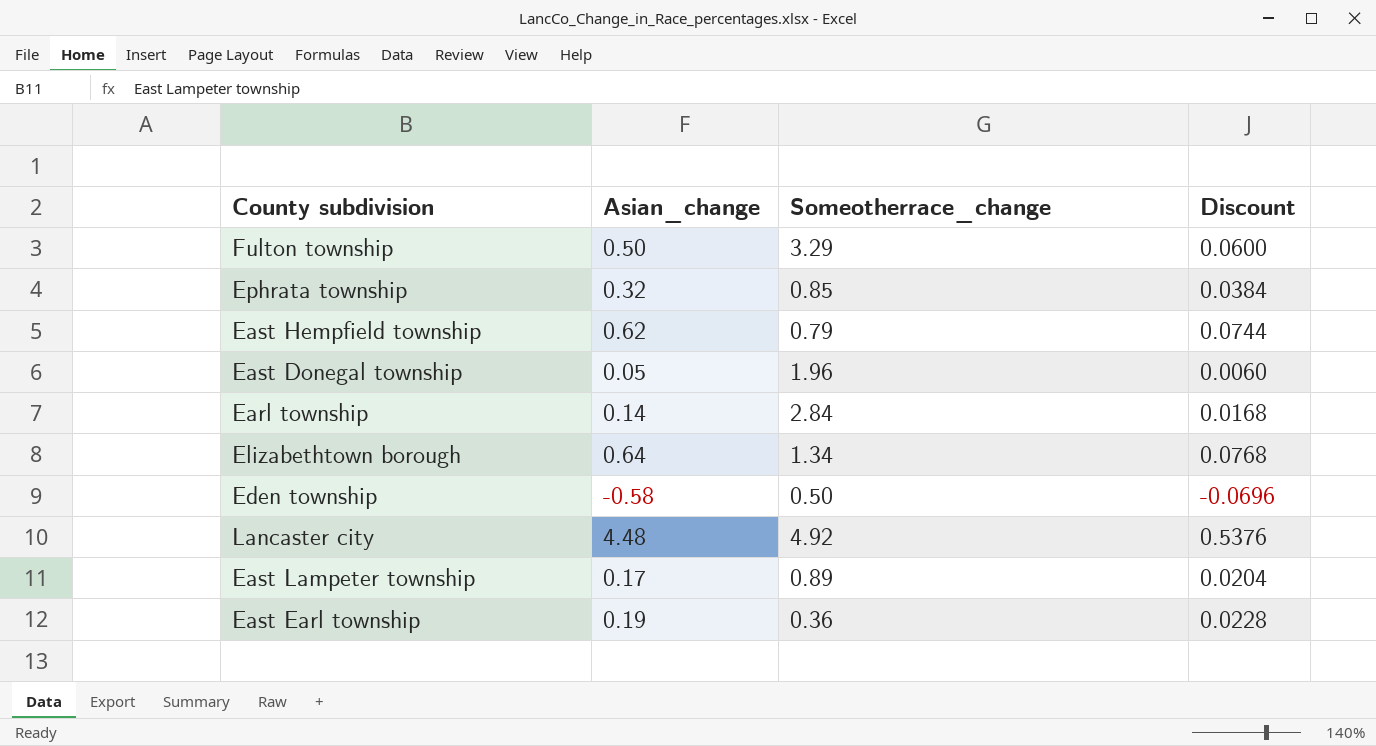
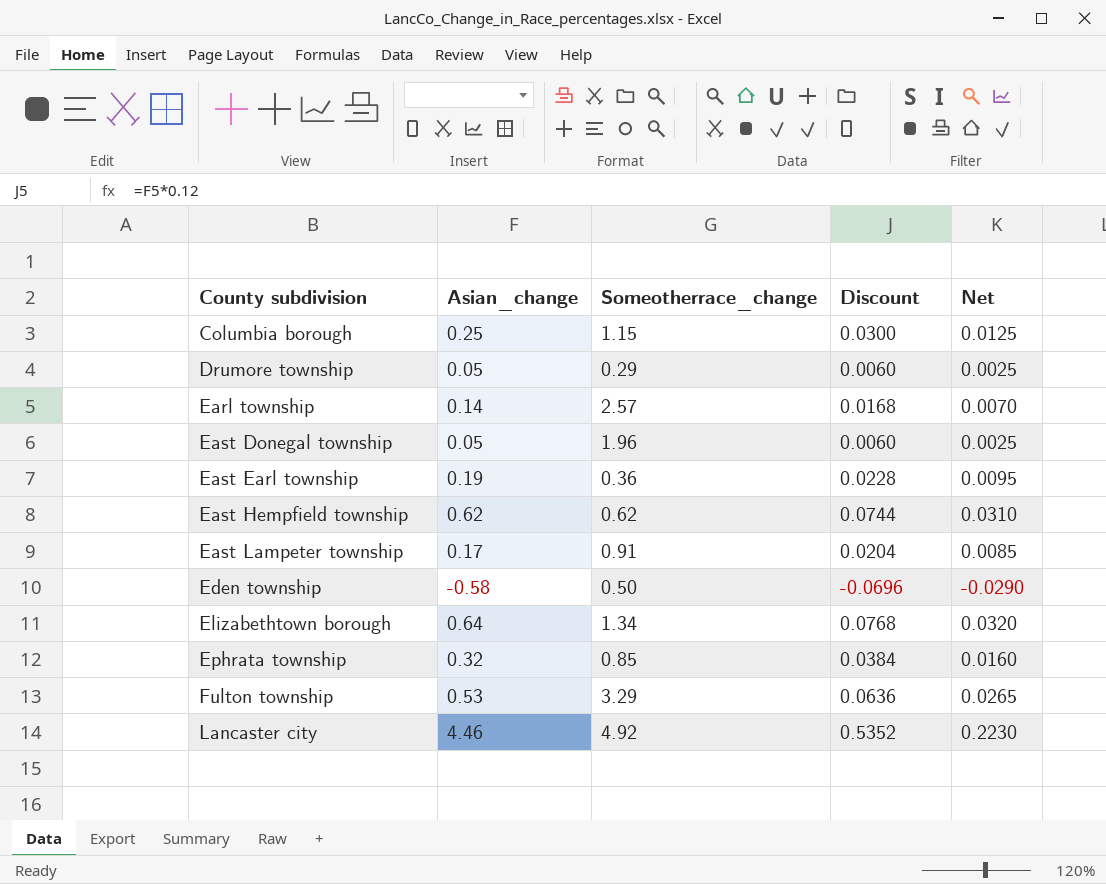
row order: none -> County subdivision ascending
column Net | formula: none -> [Asian_change] * 0.05
row Columbia borough: none -> 0.25 | 1.15 | 0.0300 | 0.0125
row Drumore township: none -> 0.05 | 0.29 | 0.0060 | 0.0025
Earl township | Someotherrace_change: 2.84 -> 2.57
East Hempfield township | Someotherrace_change: 0.79 -> 0.62
East Lampeter township | Someotherrace_change: 0.89 -> 0.91
Fulton township | Asian_change: 0.50 -> 0.53
Fulton township | Discount: 0.0600 -> 0.0636
Lancaster city | Asian_change: 4.48 -> 4.46
Lancaster city | Discount: 0.5376 -> 0.5352

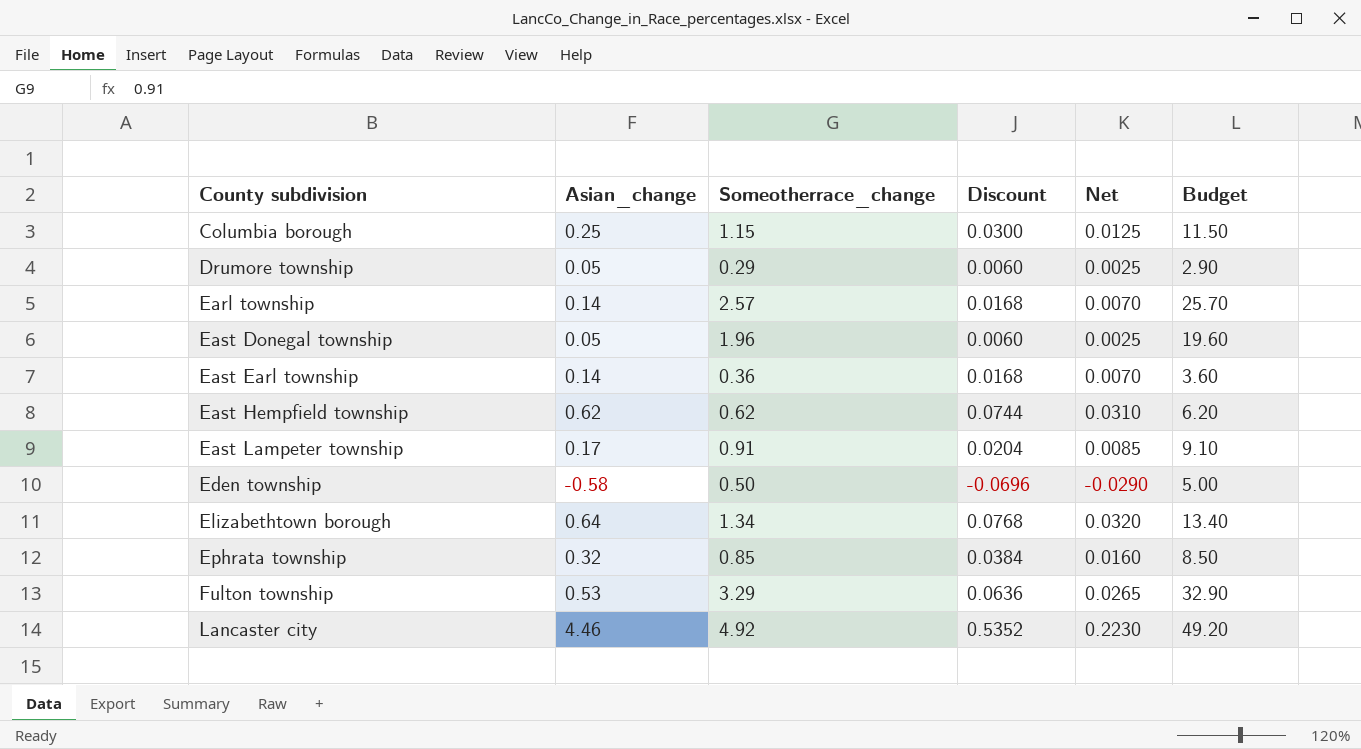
column Budget | formula: none -> [Someotherrace_change] * 10
East Earl township | Asian_change: 0.19 -> 0.14
East Earl township | Discount: 0.0228 -> 0.0168
East Earl township | Net: 0.0095 -> 0.0070

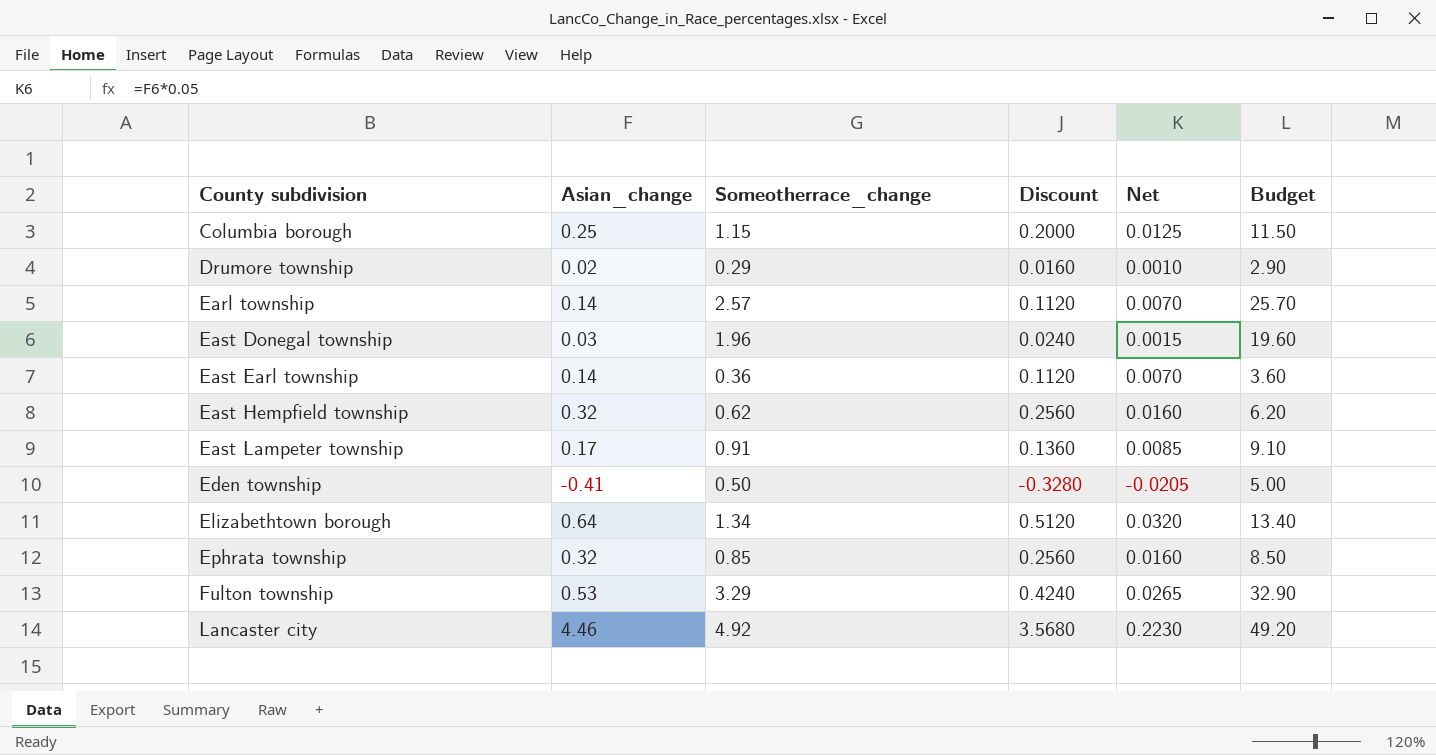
column Discount | formula: [Asian_change] * 0.12 -> [Asian_change] * 0.8
Drumore township | Asian_change: 0.05 -> 0.02
Drumore township | Net: 0.0025 -> 0.0010
East Donegal township | Asian_change: 0.05 -> 0.03
East Donegal township | Net: 0.0025 -> 0.0015
East Hempfield township | Asian_change: 0.62 -> 0.32
East Hempfield township | Net: 0.0310 -> 0.0160
Eden township | Asian_change: -0.58 -> -0.41
Eden township | Net: -0.0290 -> -0.0205

